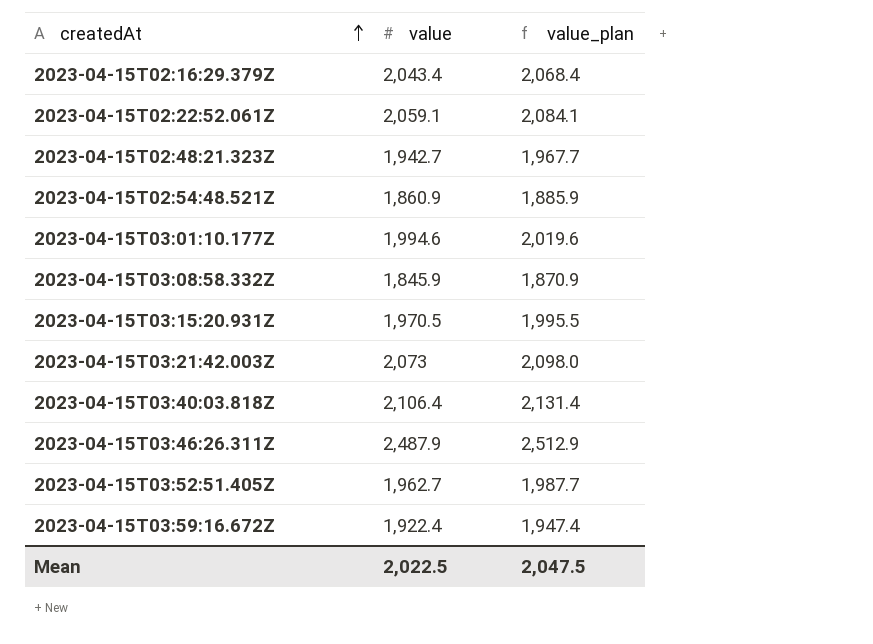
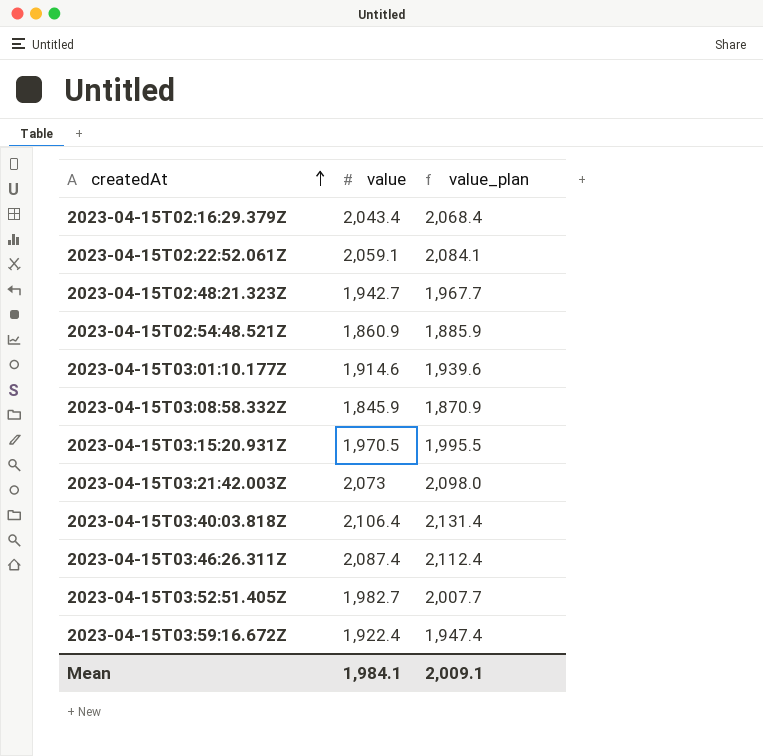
2023-04-15T03:01:10.177Z | value: 1,994.6 -> 1,914.6
2023-04-15T03:01:10.177Z | value_plan: 2,019.6 -> 1,939.6
2023-04-15T03:46:26.311Z | value: 2,487.9 -> 2,087.4
2023-04-15T03:46:26.311Z | value_plan: 2,512.9 -> 2,112.4
2023-04-15T03:52:51.405Z | value: 1,962.7 -> 1,982.7
2023-04-15T03:52:51.405Z | value_plan: 1,987.7 -> 2,007.7
Mean | value: 2,022.5 -> 1,984.1
Mean | value_plan: 2,047.5 -> 2,009.1

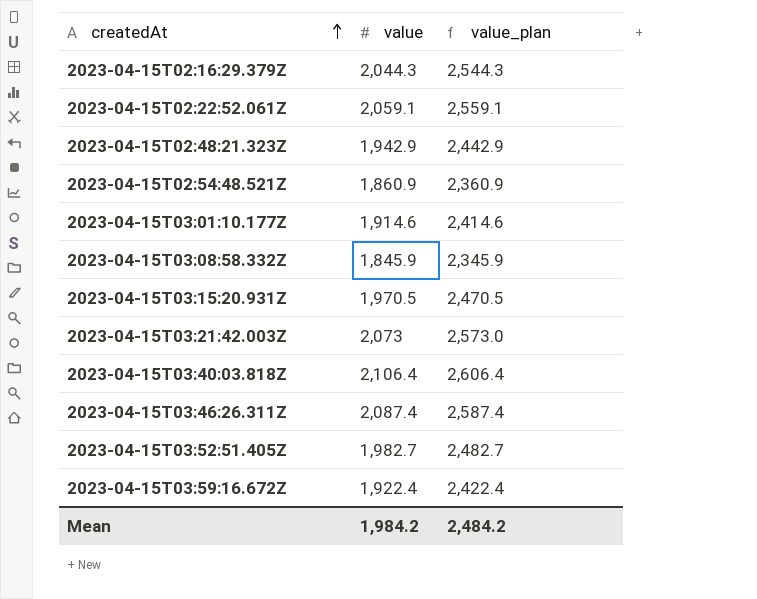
column value_plan | formula: [value] + 25 -> [value] + 500
2023-04-15T02:16:29.379Z | value: 2,043.4 -> 2,044.3
2023-04-15T02:48:21.323Z | value: 1,942.7 -> 1,942.9
Mean | value: 1,984.1 -> 1,984.2
Mean | value_plan: 2,009.1 -> 2,484.2

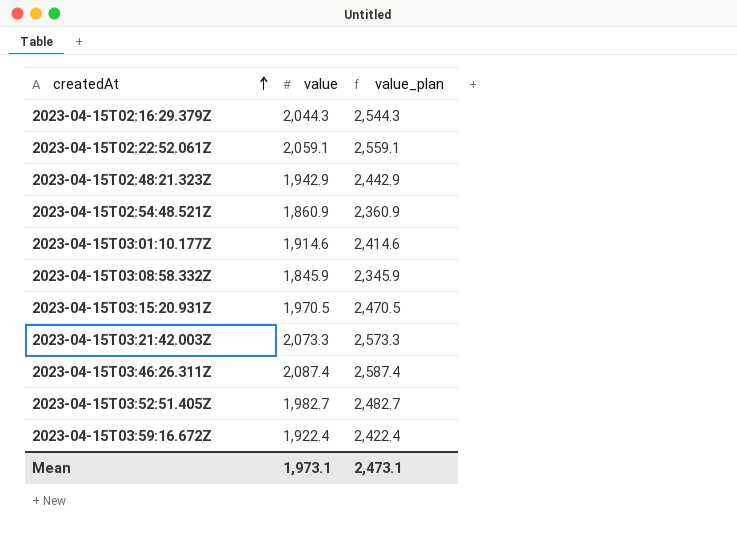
row 2023-04-15T03:40:03.818Z: 2,106.4 | 2,606.4 -> none
2023-04-15T03:21:42.003Z | value: 2,073 -> 2,073.3
2023-04-15T03:21:42.003Z | value_plan: 2,573.0 -> 2,573.3
Mean | value: 1,984.2 -> 1,973.1
Mean | value_plan: 2,484.2 -> 2,473.1

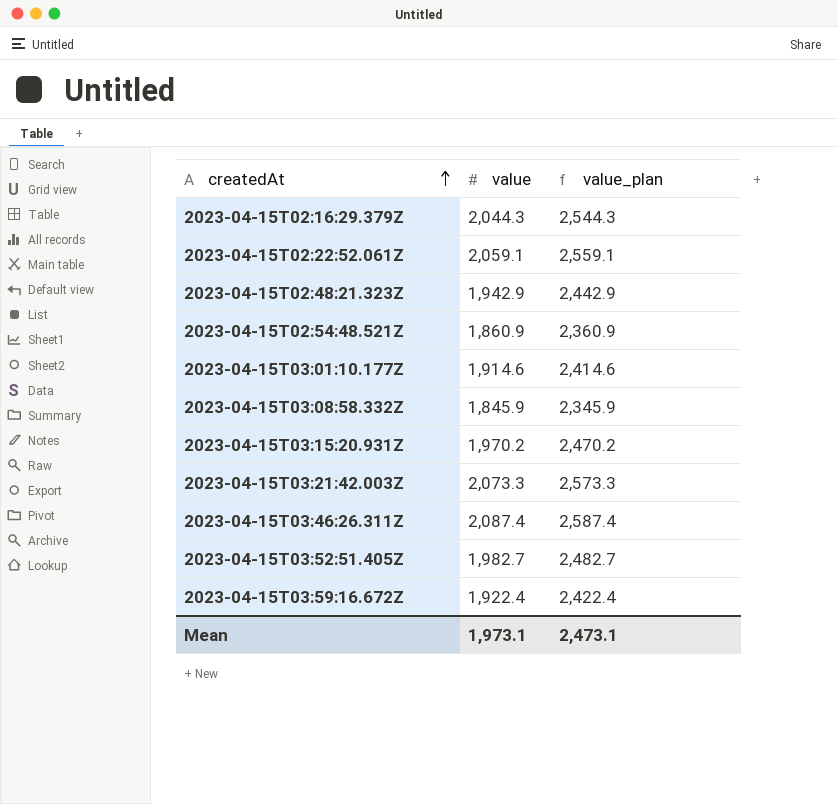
2023-04-15T03:15:20.931Z | value: 1,970.5 -> 1,970.2
2023-04-15T03:15:20.931Z | value_plan: 2,470.5 -> 2,470.2

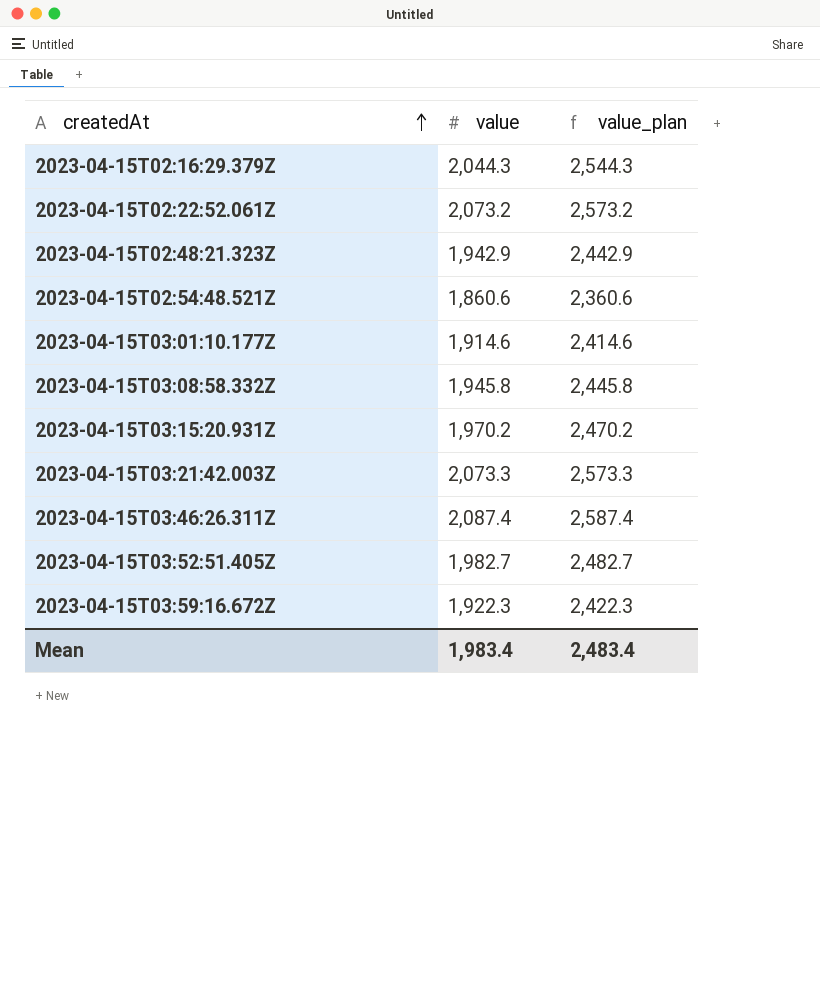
2023-04-15T02:22:52.061Z | value: 2,059.1 -> 2,073.2
2023-04-15T02:22:52.061Z | value_plan: 2,559.1 -> 2,573.2
2023-04-15T02:54:48.521Z | value: 1,860.9 -> 1,860.6
2023-04-15T02:54:48.521Z | value_plan: 2,360.9 -> 2,360.6
2023-04-15T03:08:58.332Z | value: 1,845.9 -> 1,945.8
2023-04-15T03:08:58.332Z | value_plan: 2,345.9 -> 2,445.8
2023-04-15T03:59:16.672Z | value: 1,922.4 -> 1,922.3
2023-04-15T03:59:16.672Z | value_plan: 2,422.4 -> 2,422.3
Mean | value: 1,973.1 -> 1,983.4
Mean | value_plan: 2,473.1 -> 2,483.4

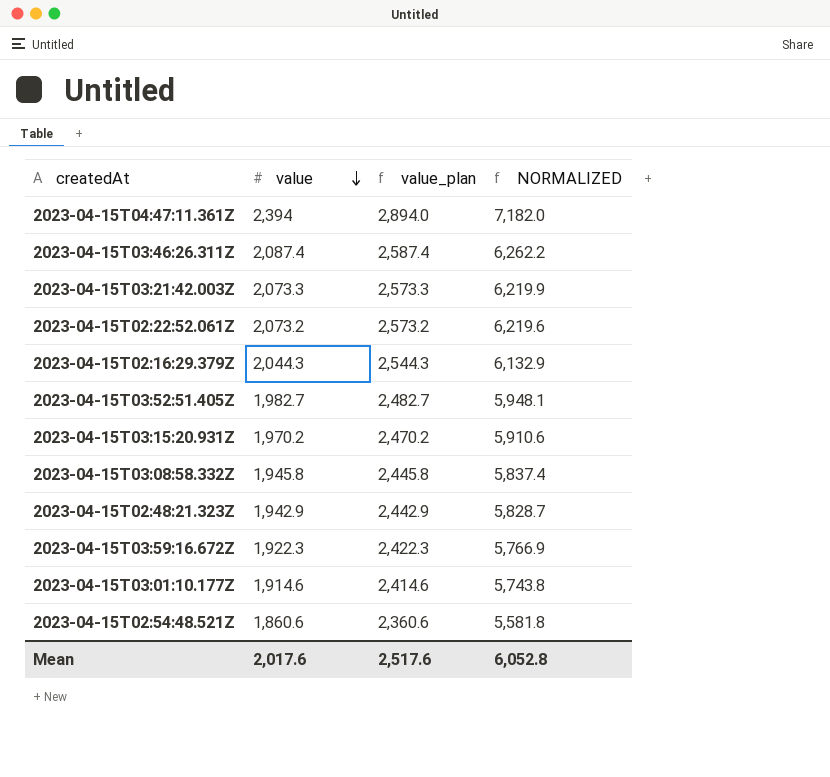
row order: createdAt ascending -> value descending
column NORMALIZED | formula: none -> [value] * 3
row 2023-04-15T04:47:11.361Z: none -> 2,394 | 2,894.0 | 7,182.0
Mean | value: 1,983.4 -> 2,017.6
Mean | value_plan: 2,483.4 -> 2,517.6

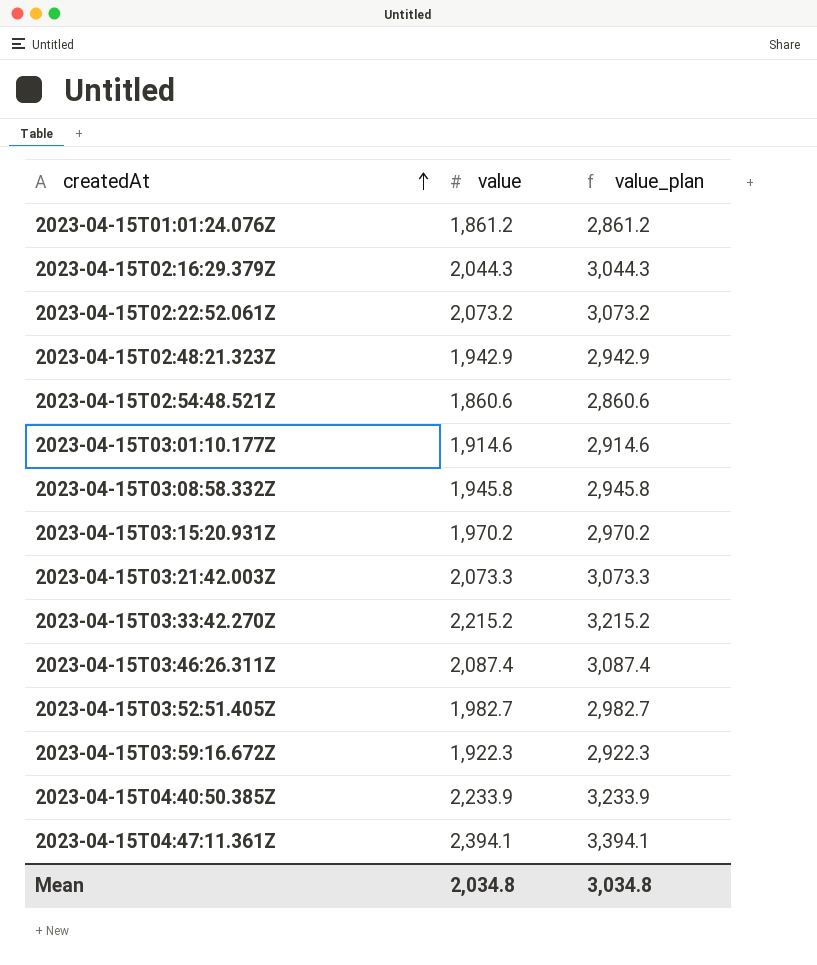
row order: value descending -> createdAt ascending
column NORMALIZED | formula: [value] * 3 -> none
column value_plan | formula: [value] + 500 -> [value] + 1000
row 2023-04-15T01:01:24.076Z: none -> 1,861.2 | 2,861.2
row 2023-04-15T03:33:42.270Z: none -> 2,215.2 | 3,215.2
row 2023-04-15T04:40:50.385Z: none -> 2,233.9 | 3,233.9
2023-04-15T04:47:11.361Z | value: 2,394 -> 2,394.1
Mean | value: 2,017.6 -> 2,034.8
Mean | value_plan: 2,517.6 -> 3,034.8

